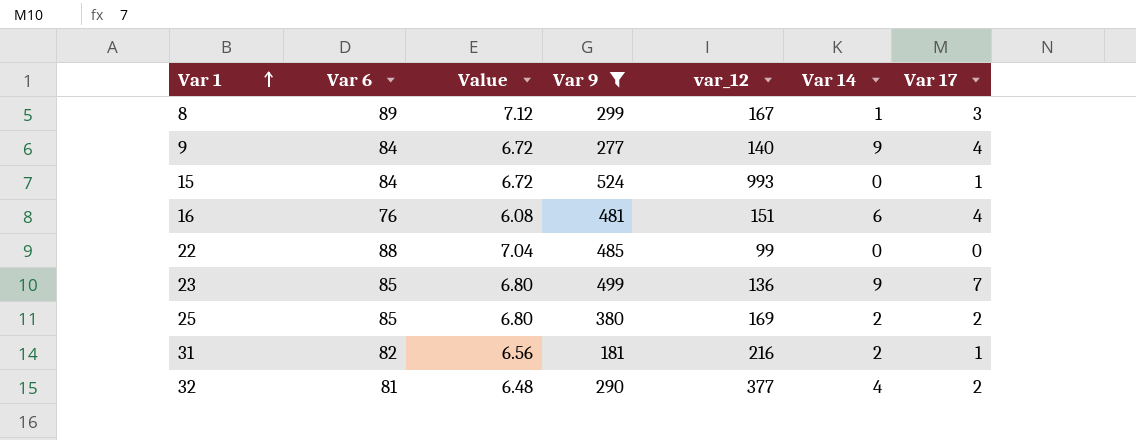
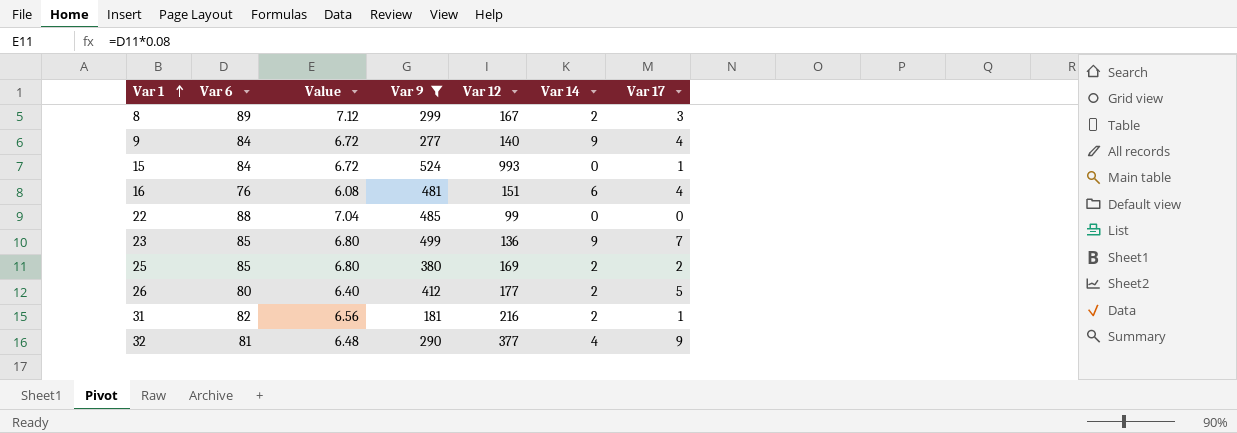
column name: var_12 -> Var 12
8 | Var 14: 1 -> 2
row 26: none -> 80 | 6.40 | 412 | 177 | 2 | 5
32 | Var 17: 2 -> 9

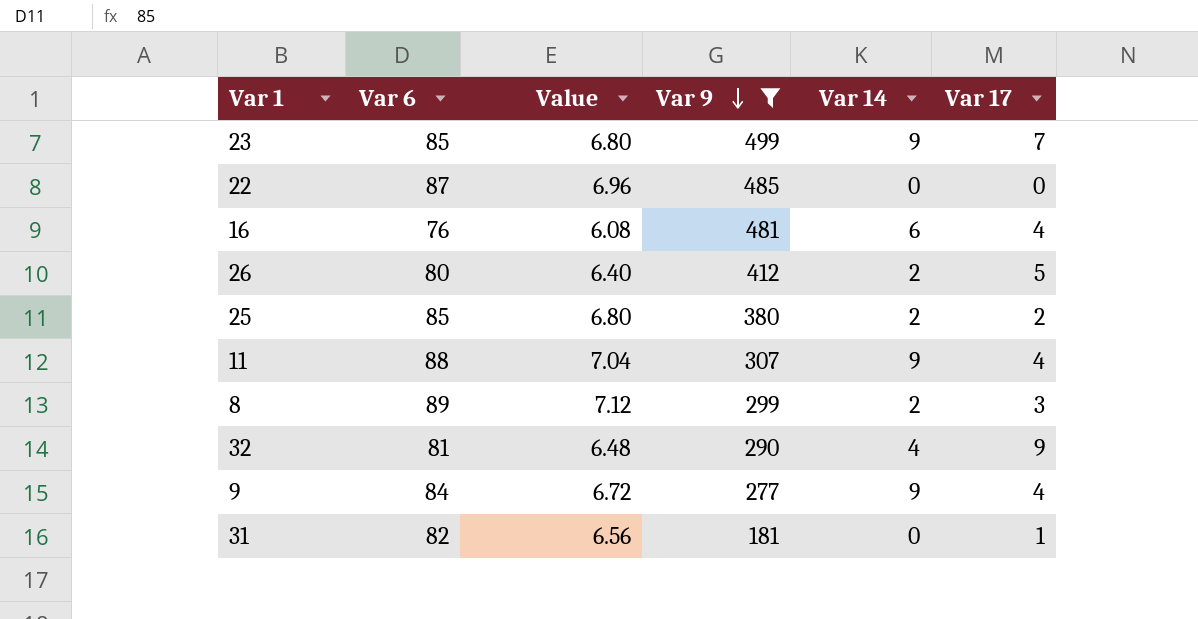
row order: Var 1 ascending -> Var 9 descending
column Var 12 | position: 5 -> none
row 15: 84 | 6.72 | 524 | 993 | 0 | 1 -> none
22 | Var 6: 88 -> 87
22 | Value: 7.04 -> 6.96
row 11: none -> 88 | 7.04 | 307 | 9 | 4
31 | Var 14: 2 -> 0

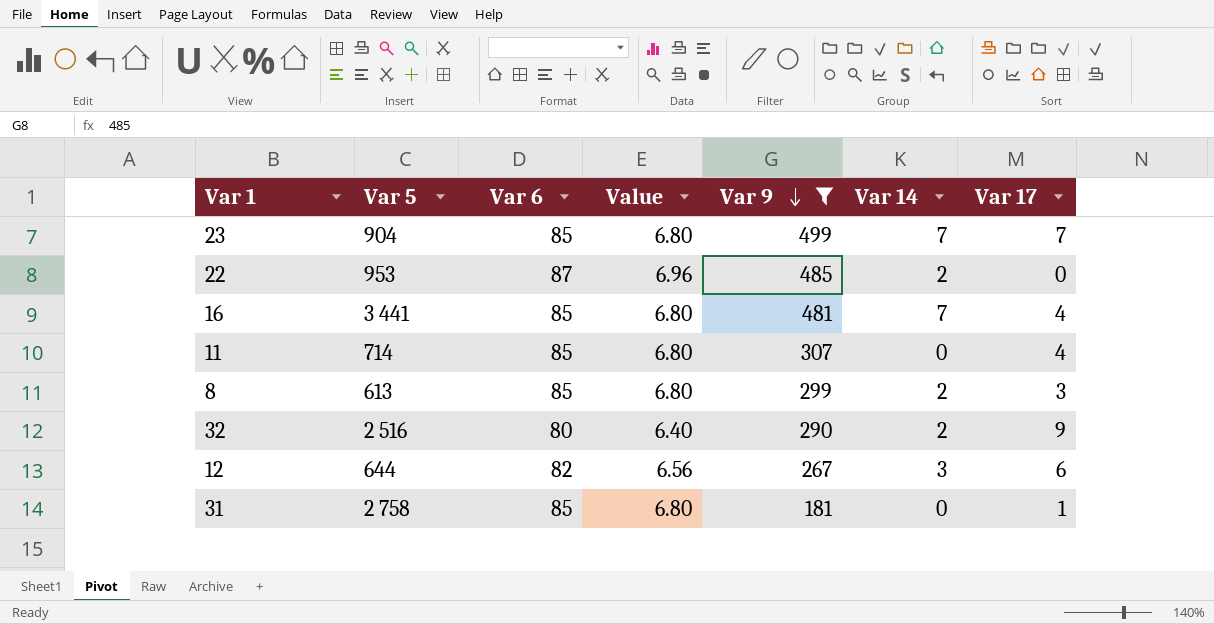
column Var 5 | position: none -> 2
row 26: 80 | 6.40 | 412 | 2 | 5 -> none
row 25: 85 | 6.80 | 380 | 2 | 2 -> none
row 9: 84 | 6.72 | 277 | 9 | 4 -> none
23 | Var 14: 9 -> 7
22 | Var 14: 0 -> 2
16 | Var 6: 76 -> 85
16 | Value: 6.08 -> 6.80
16 | Var 14: 6 -> 7
11 | Var 6: 88 -> 85
11 | Value: 7.04 -> 6.80
11 | Var 14: 9 -> 0
8 | Var 6: 89 -> 85
8 | Value: 7.12 -> 6.80
32 | Var 6: 81 -> 80
32 | Value: 6.48 -> 6.40
32 | Var 14: 4 -> 2
row 12: none -> 644 | 82 | 6.56 | 267 | 3 | 6
31 | Var 6: 82 -> 85
31 | Value: 6.56 -> 6.80

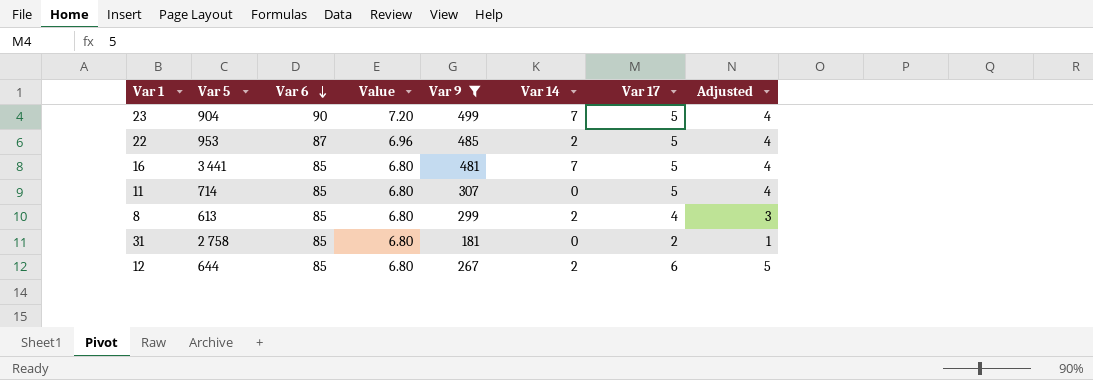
row order: Var 9 descending -> Var 6 descending
column Adjusted | formula: none -> [Var 17] - 1
row 32: 2 516 | 80 | 6.40 | 290 | 2 | 9 -> none
23 | Var 6: 85 -> 90
23 | Value: 6.80 -> 7.20
23 | Var 17: 7 -> 5
22 | Var 17: 0 -> 5
16 | Var 17: 4 -> 5
11 | Var 17: 4 -> 5
8 | Var 17: 3 -> 4
31 | Var 17: 1 -> 2
12 | Var 6: 82 -> 85
12 | Value: 6.56 -> 6.80
12 | Var 14: 3 -> 2

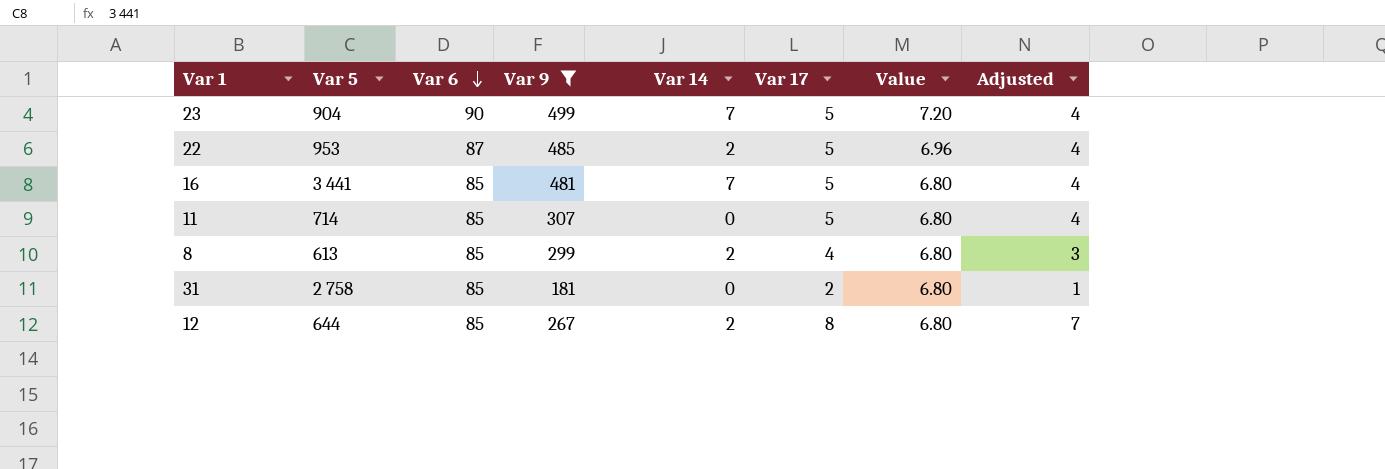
column Value | position: 4 -> 7
12 | Var 17: 6 -> 8
12 | Adjusted: 5 -> 7

